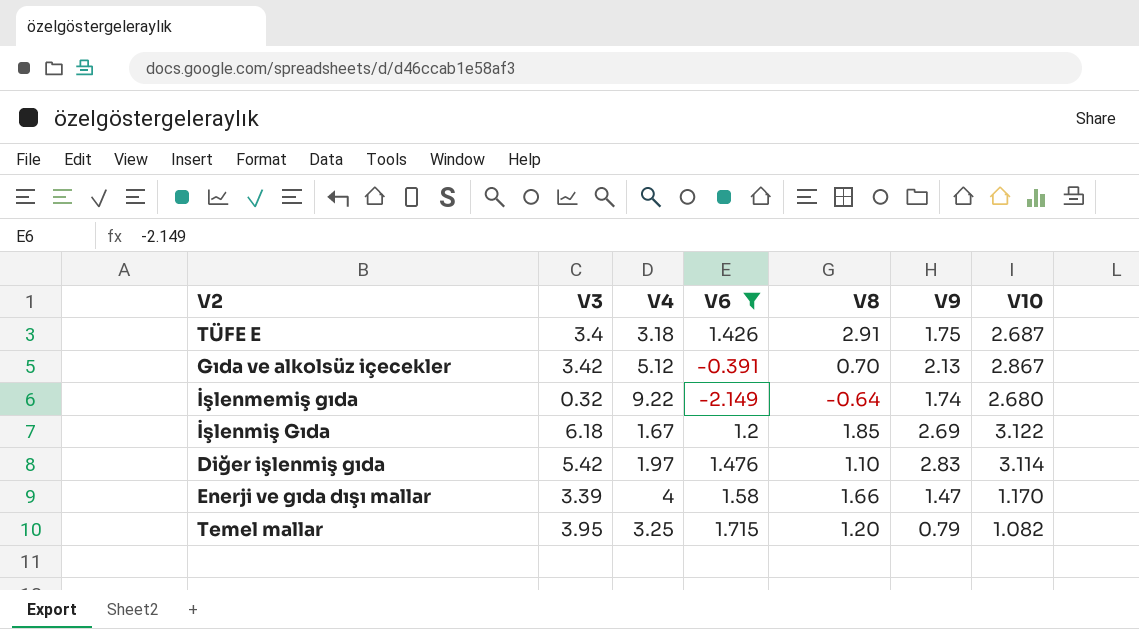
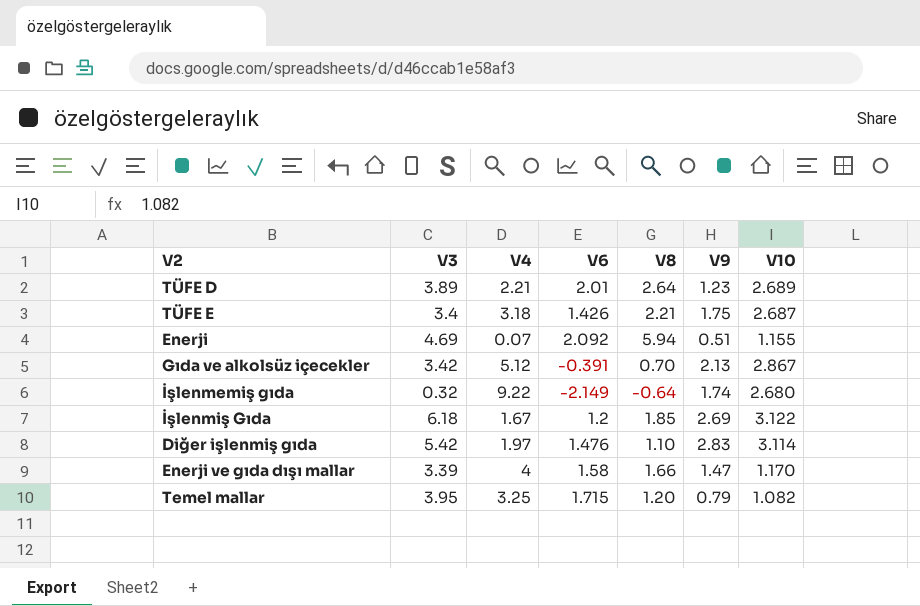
filter: V6 <= 1.715 -> none
TÜFE E | V8: 2.91 -> 2.21

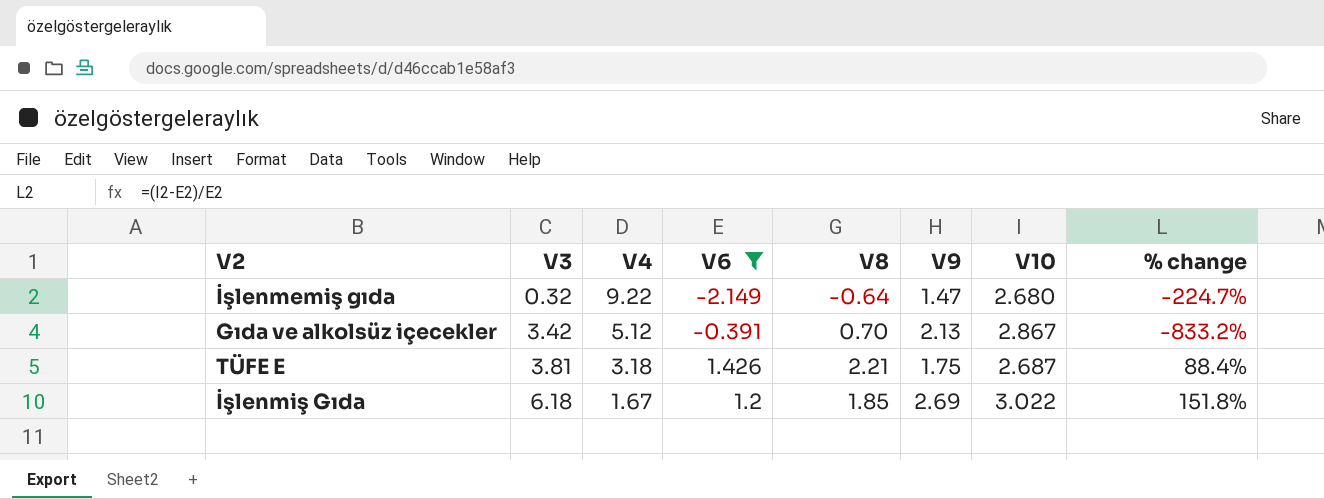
filter: none -> V6 <= 1.426
row order: none -> V3 ascending
column % change | formula: none -> ([V10] - [V6]) / [V6]
İşlenmemiş gıda | V9: 1.74 -> 1.47
TÜFE E | V3: 3.4 -> 3.81
İşlenmiş Gıda | V10: 3.122 -> 3.022

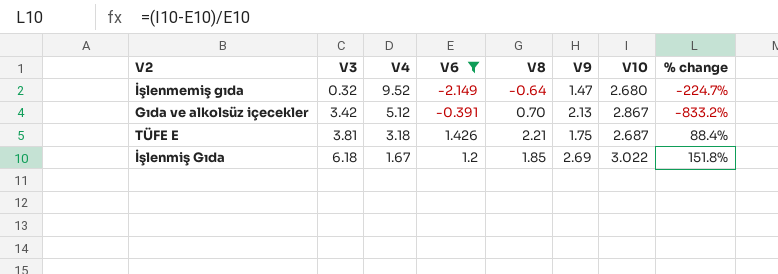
İşlenmemiş gıda | V4: 9.22 -> 9.52

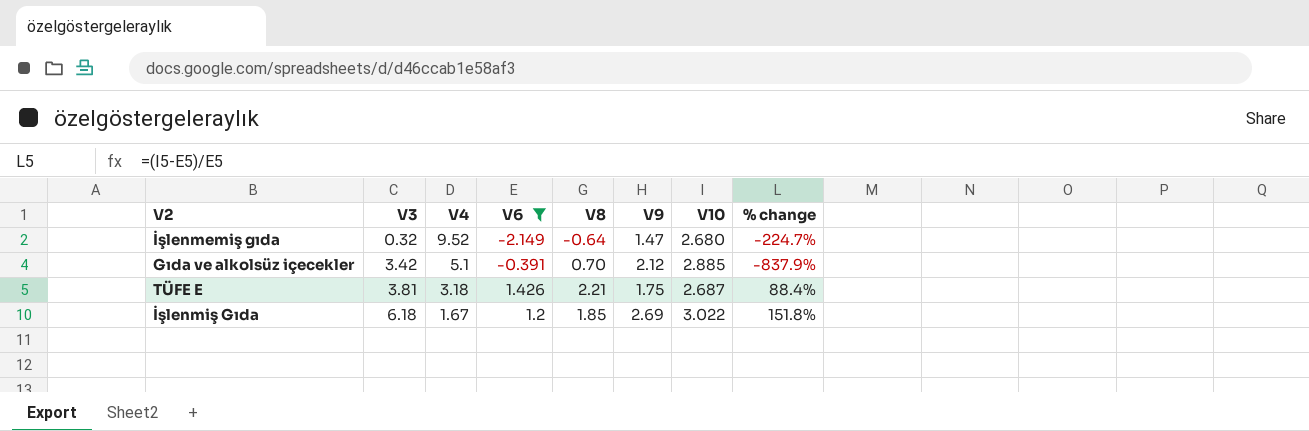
Gıda ve alkolsüz içecekler | V4: 5.12 -> 5.1
Gıda ve alkolsüz içecekler | V9: 2.13 -> 2.12
Gıda ve alkolsüz içecekler | V10: 2.867 -> 2.885
Gıda ve alkolsüz içecekler | % change: -833.2% -> -837.9%

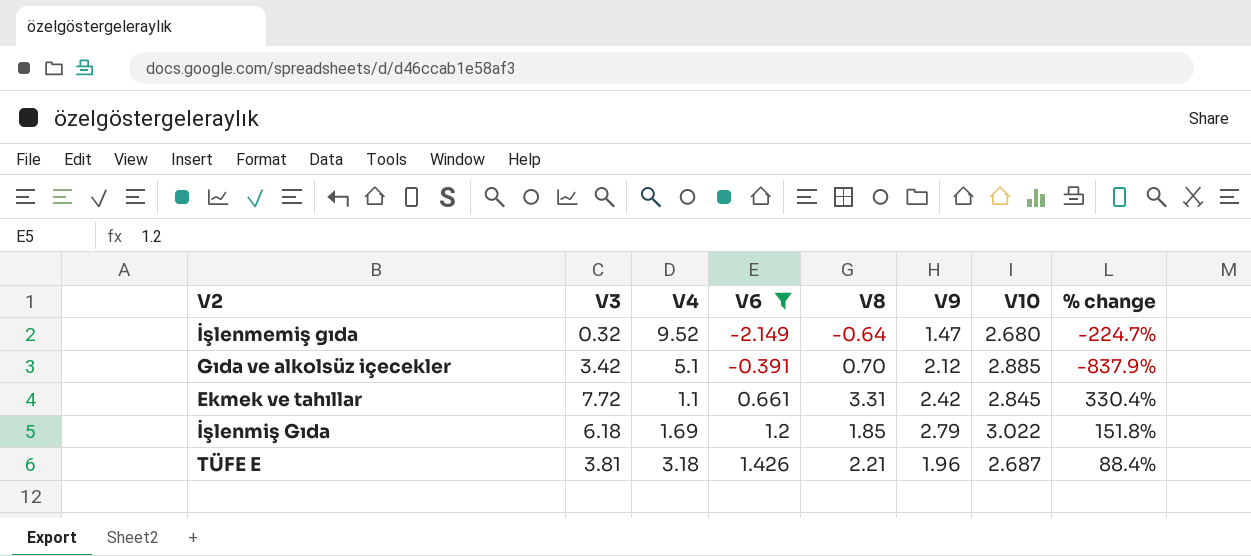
row order: V3 ascending -> V6 ascending
row Ekmek ve tahıllar: none -> 7.72 | 1.1 | 0.661 | 3.31 | 2.42 | 2.845 | 330.4%
İşlenmiş Gıda | V4: 1.67 -> 1.69
İşlenmiş Gıda | V9: 2.69 -> 2.79
TÜFE E | V9: 1.75 -> 1.96

